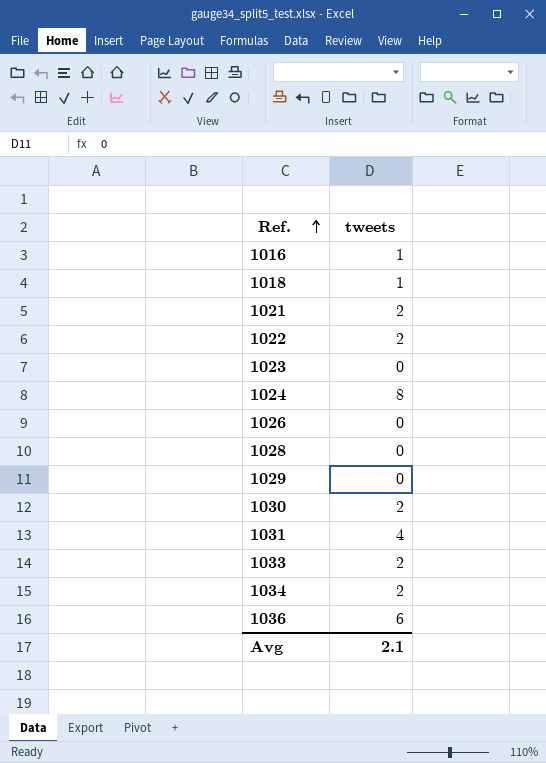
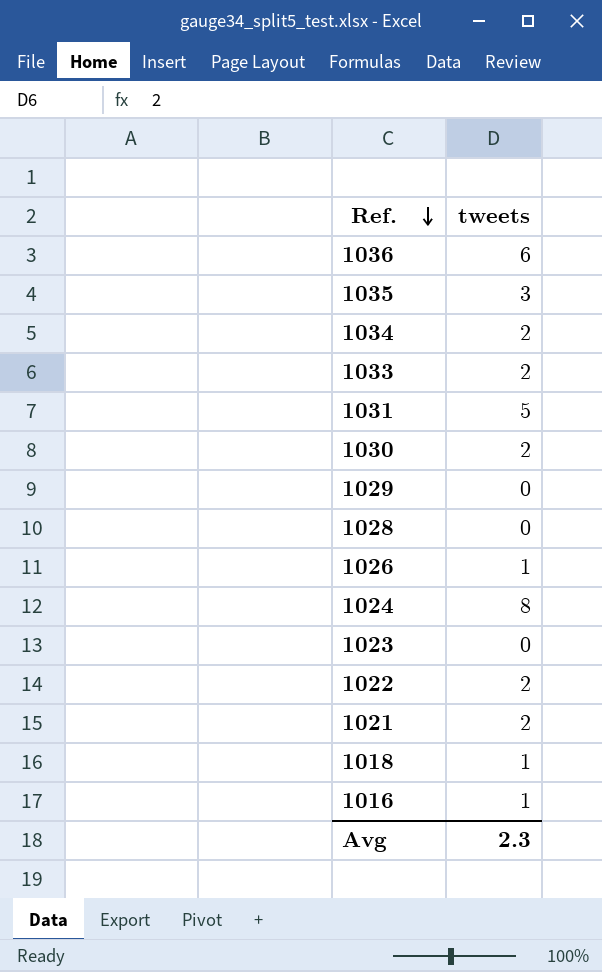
row order: Ref. ascending -> Ref. descending
row 1035: none -> 3
1031 | tweets: 4 -> 5
1026 | tweets: 0 -> 1
Avg | tweets: 2.1 -> 2.3

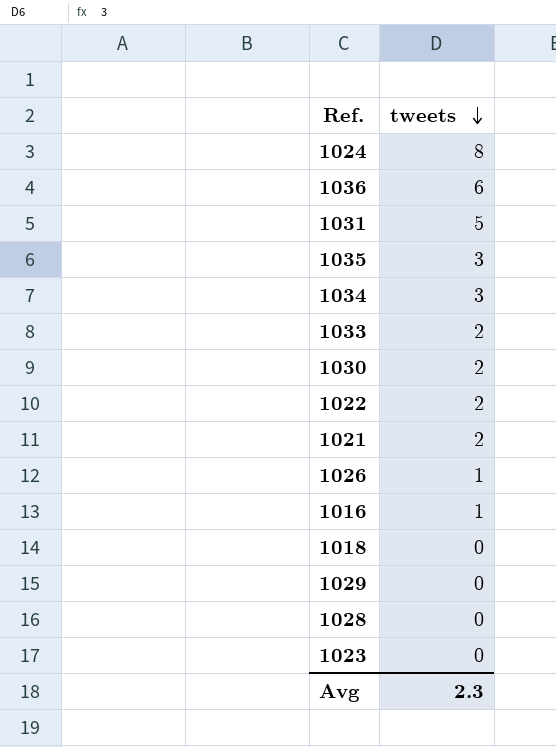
row order: Ref. descending -> tweets descending
1034 | tweets: 2 -> 3
1018 | tweets: 1 -> 0

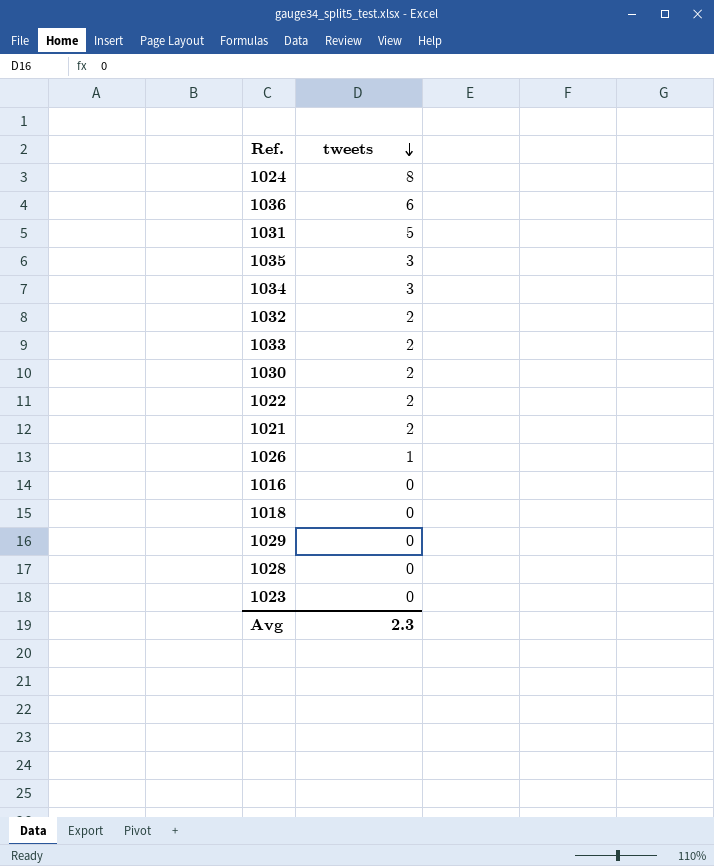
row 1032: none -> 2
1016 | tweets: 1 -> 0

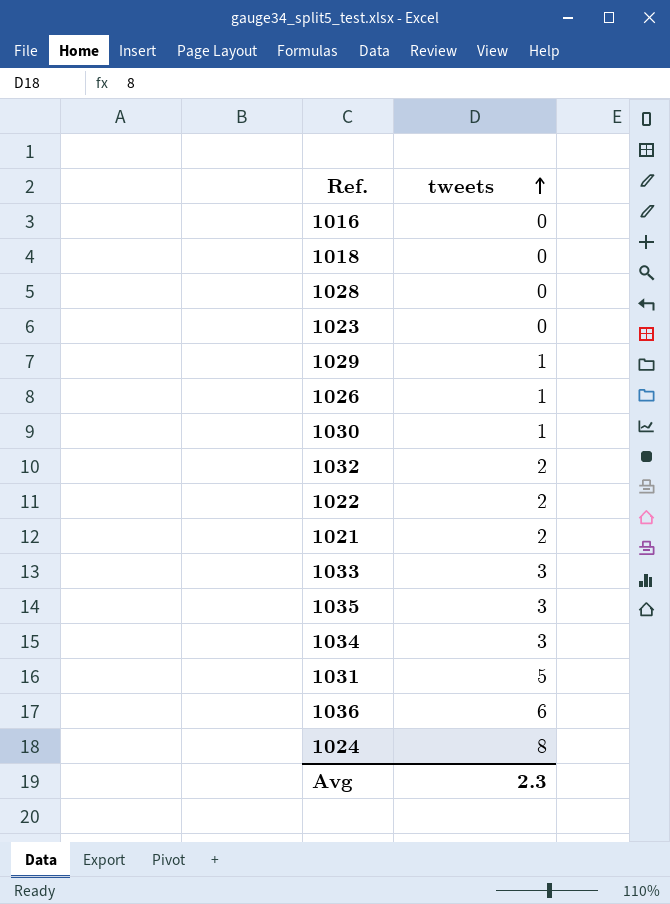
row order: tweets descending -> tweets ascending
1029 | tweets: 0 -> 1
1030 | tweets: 2 -> 1
1033 | tweets: 2 -> 3

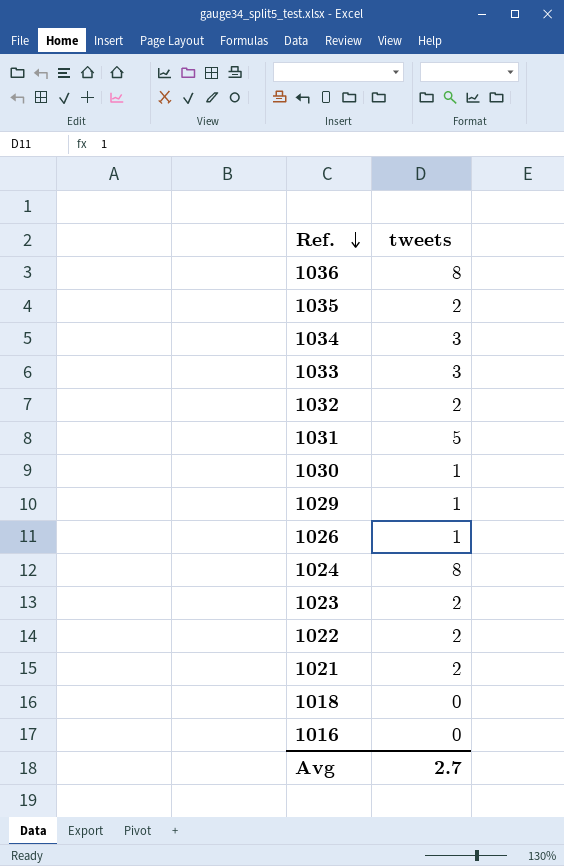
row order: tweets ascending -> Ref. descending
row 1028: 0 -> none
1036 | tweets: 6 -> 8
1035 | tweets: 3 -> 2
1023 | tweets: 0 -> 2
Avg | tweets: 2.3 -> 2.7

